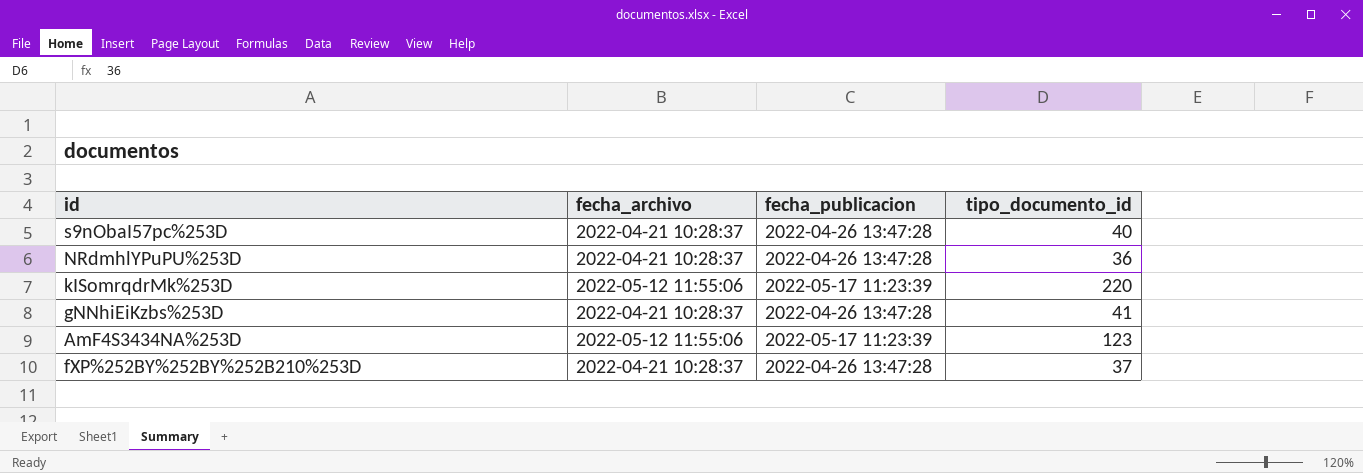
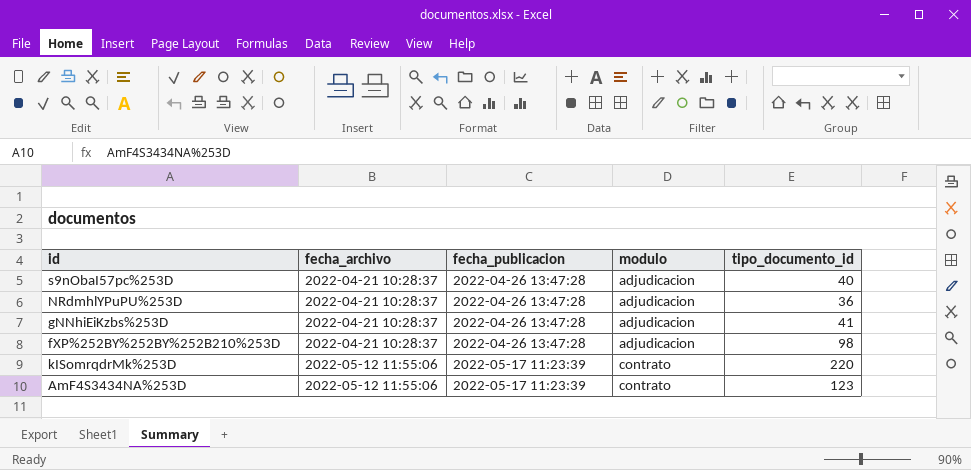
row order: none -> fecha_archivo ascending
column modulo | position: none -> 4
fXP%252BY%252BY%252B210%253D | tipo_documento_id: 37 -> 98

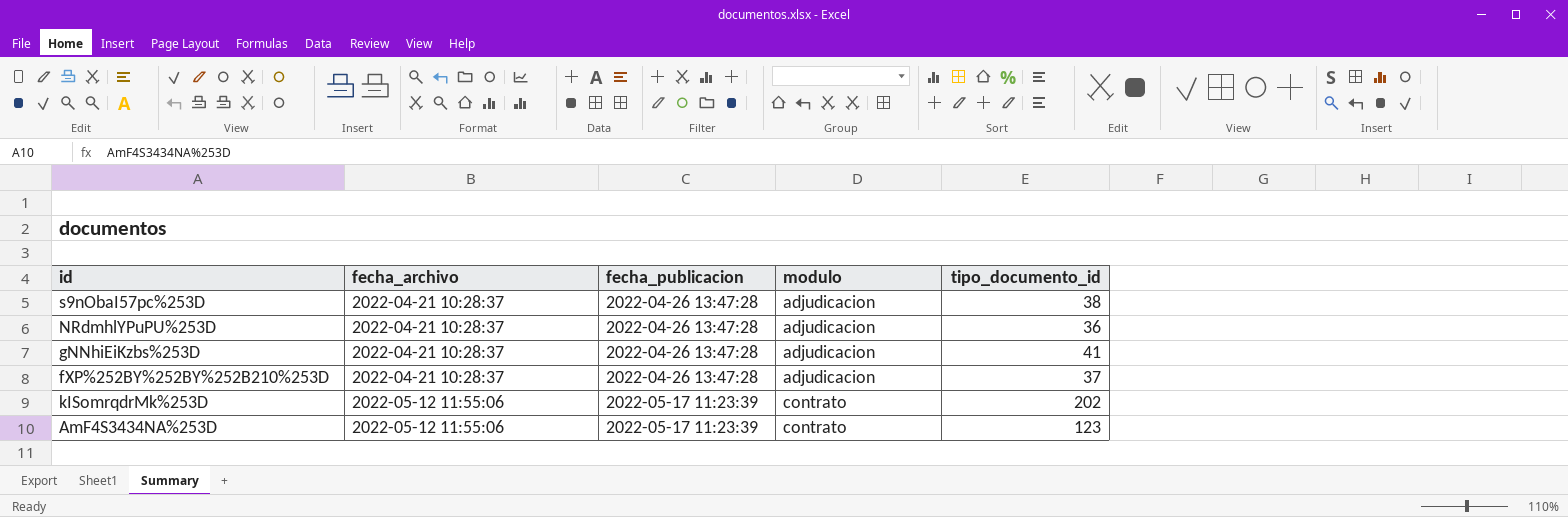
s9nObaI57pc%253D | tipo_documento_id: 40 -> 38
fXP%252BY%252BY%252B210%253D | tipo_documento_id: 98 -> 37
kISomrqdrMk%253D | tipo_documento_id: 220 -> 202

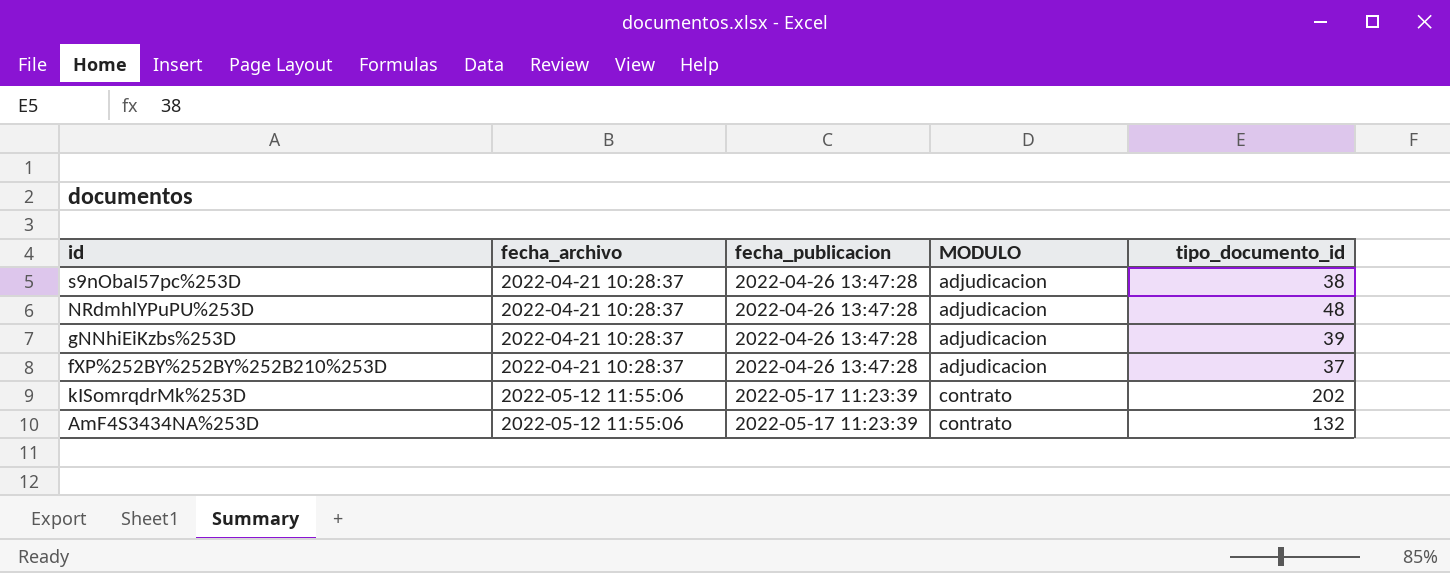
column name: modulo -> MODULO
NRdmhlYPuPU%253D | tipo_documento_id: 36 -> 48
gNNhiEiKzbs%253D | tipo_documento_id: 41 -> 39
AmF4S3434NA%253D | tipo_documento_id: 123 -> 132

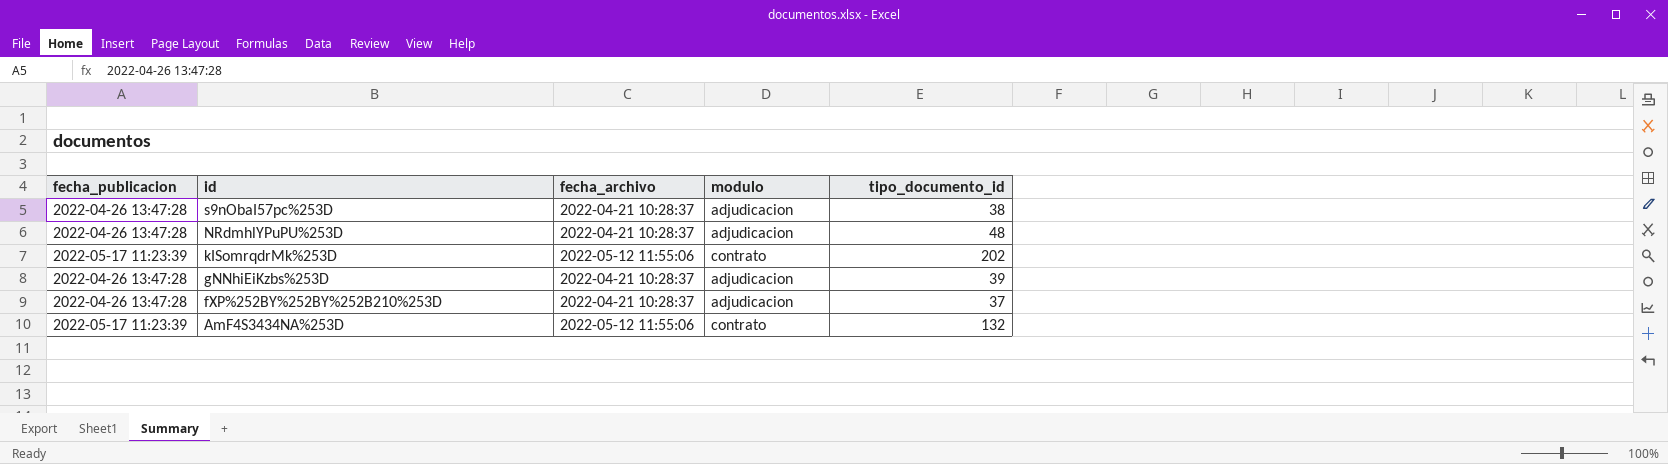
row order: fecha_archivo ascending -> id descending
column fecha_publicacion | position: 3 -> 1
column name: MODULO -> modulo

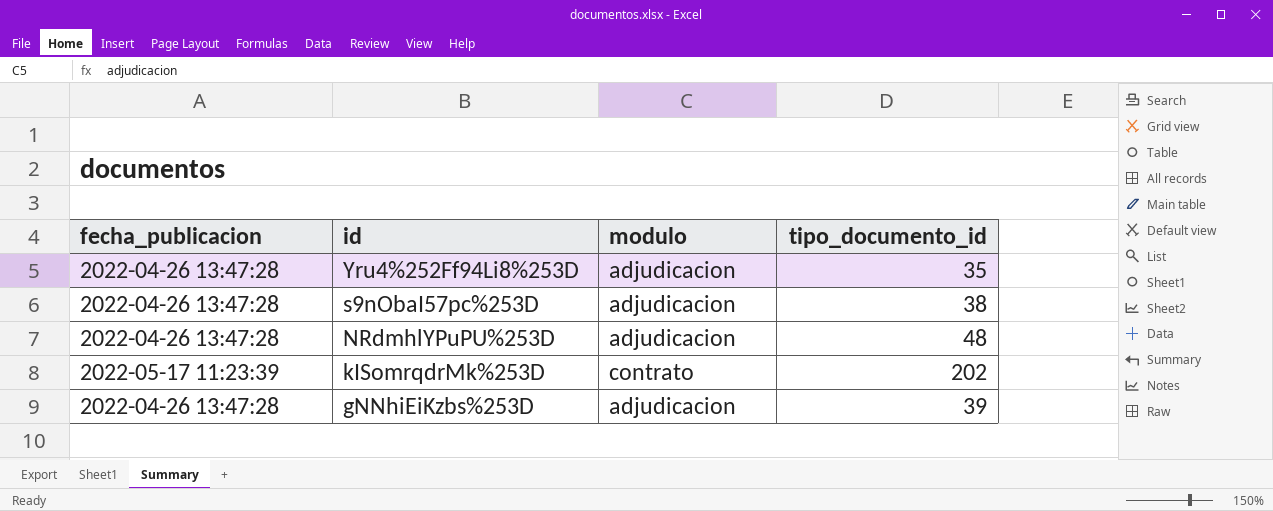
column fecha_archivo | position: 3 -> none
row fXP%252BY%252BY%252B210%253D: 2022-04-26 13:47:28 | 2022-04-21 10:28:37 | adjudicacion | 37 -> none
row AmF4S3434NA%253D: 2022-05-17 11:23:39 | 2022-05-12 11:55:06 | contrato | 132 -> none
row Yru4%252Ff94Li8%253D: none -> 2022-04-26 13:47:28 | adjudicacion | 35

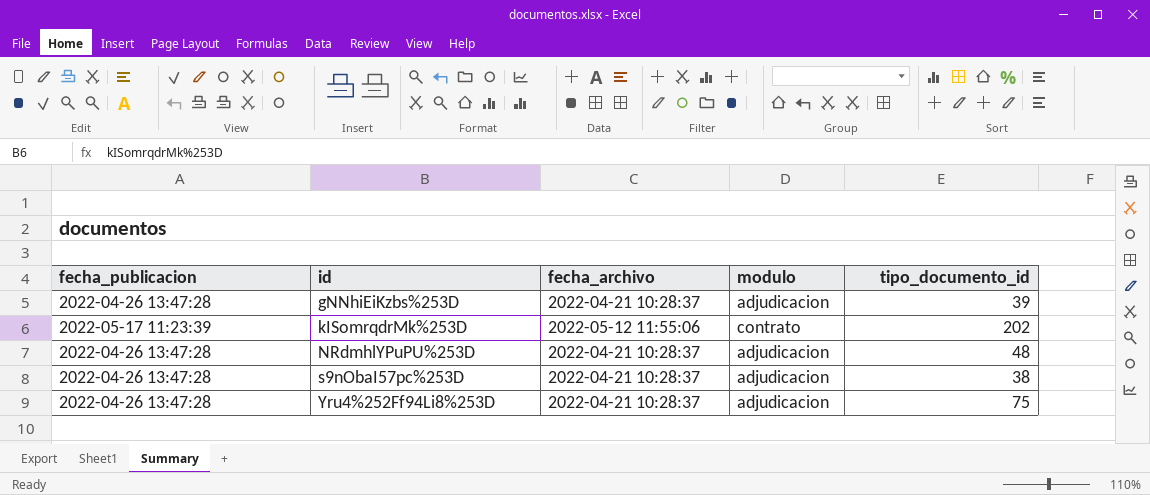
row order: id descending -> id ascending
column fecha_archivo | position: none -> 3
Yru4%252Ff94Li8%253D | tipo_documento_id: 35 -> 75

